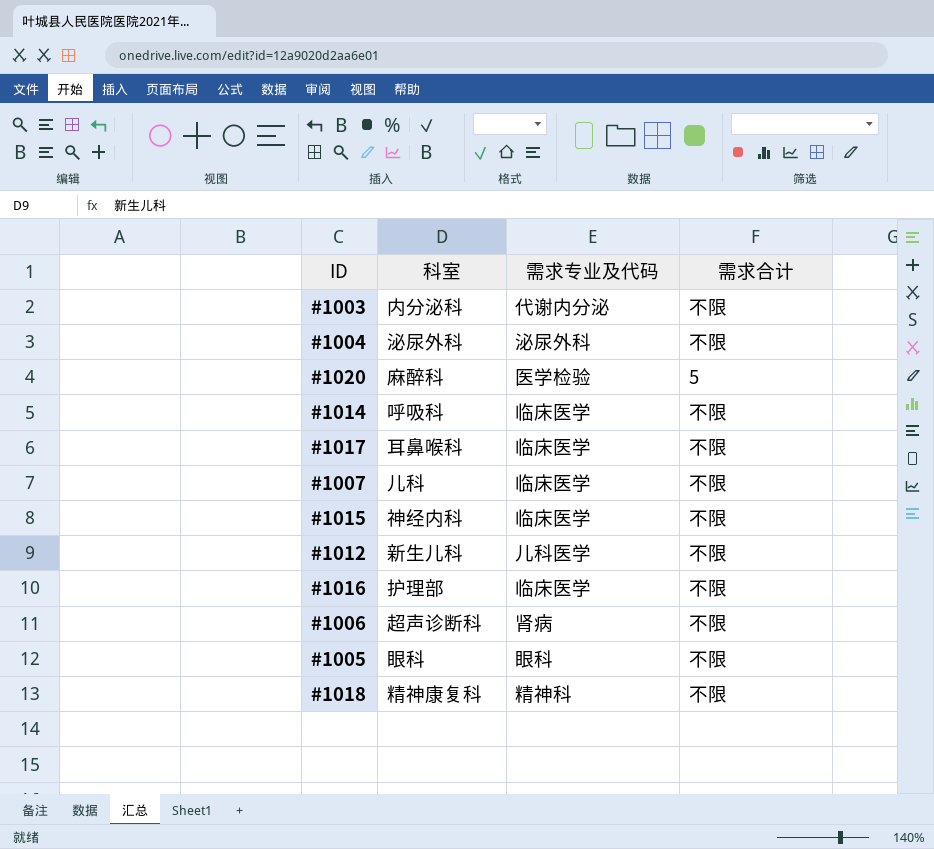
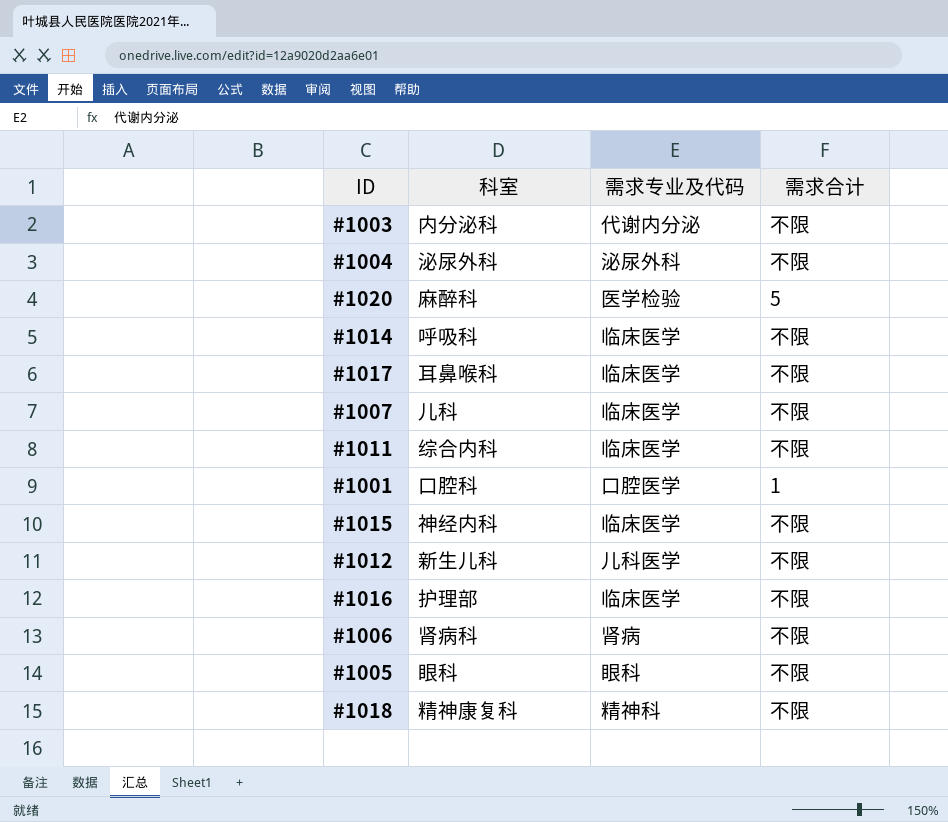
row #1011: none -> 综合内科 | 临床医学 | 不限
row #1001: none -> 口腔科 | 口腔医学 | 1
#1006 | 科室: 超声诊断科 -> 肾病科

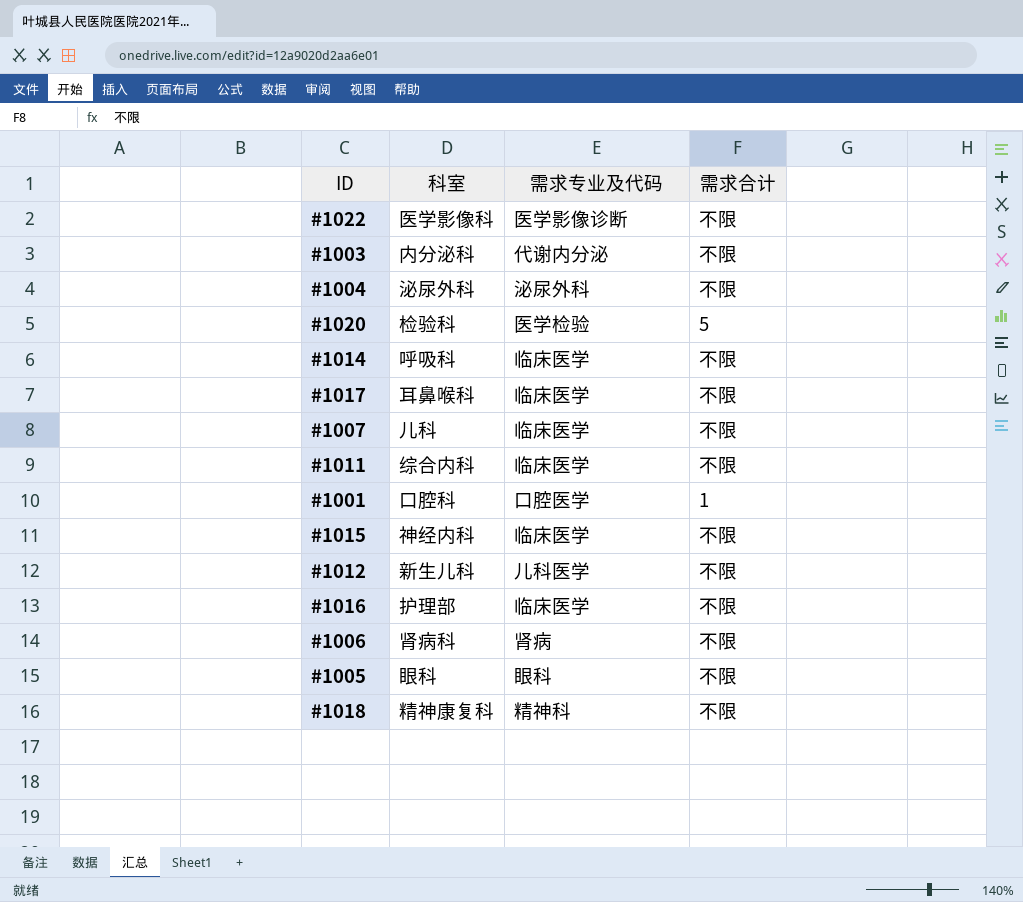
row #1022: none -> 医学影像科 | 医学影像诊断 | 不限
#1020 | 科室: 麻醉科 -> 检验科

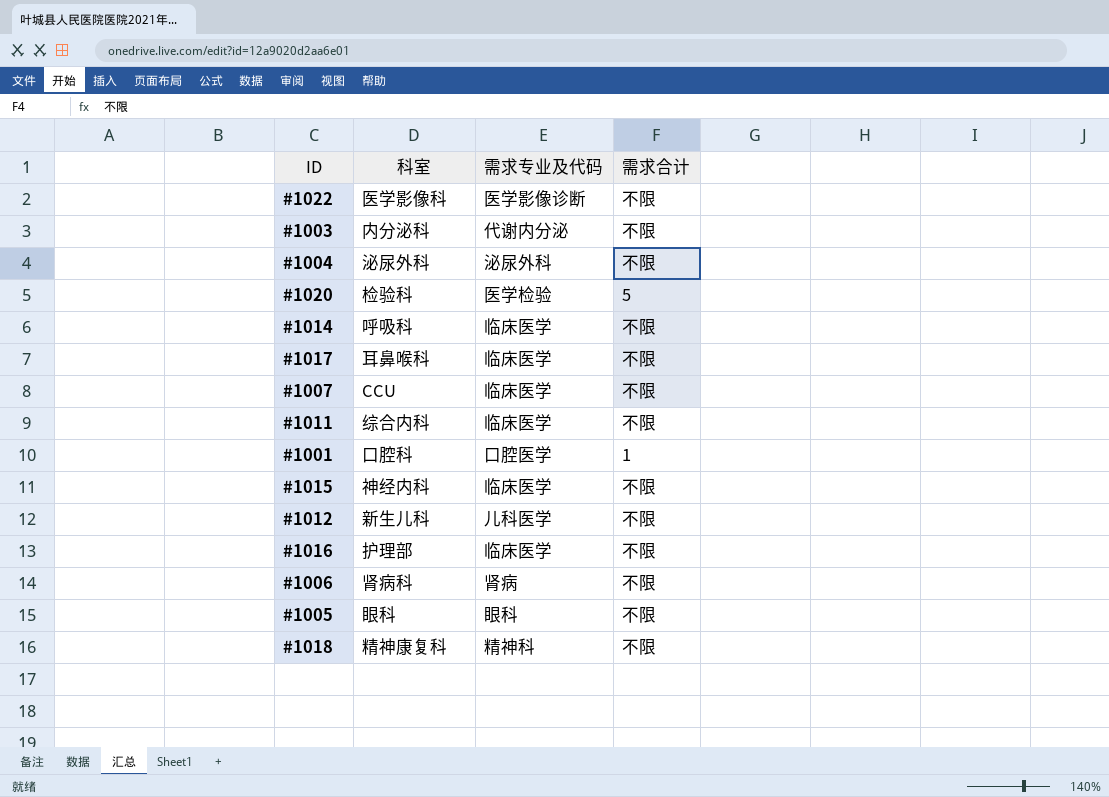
#1007 | 科室: 儿科 -> CCU

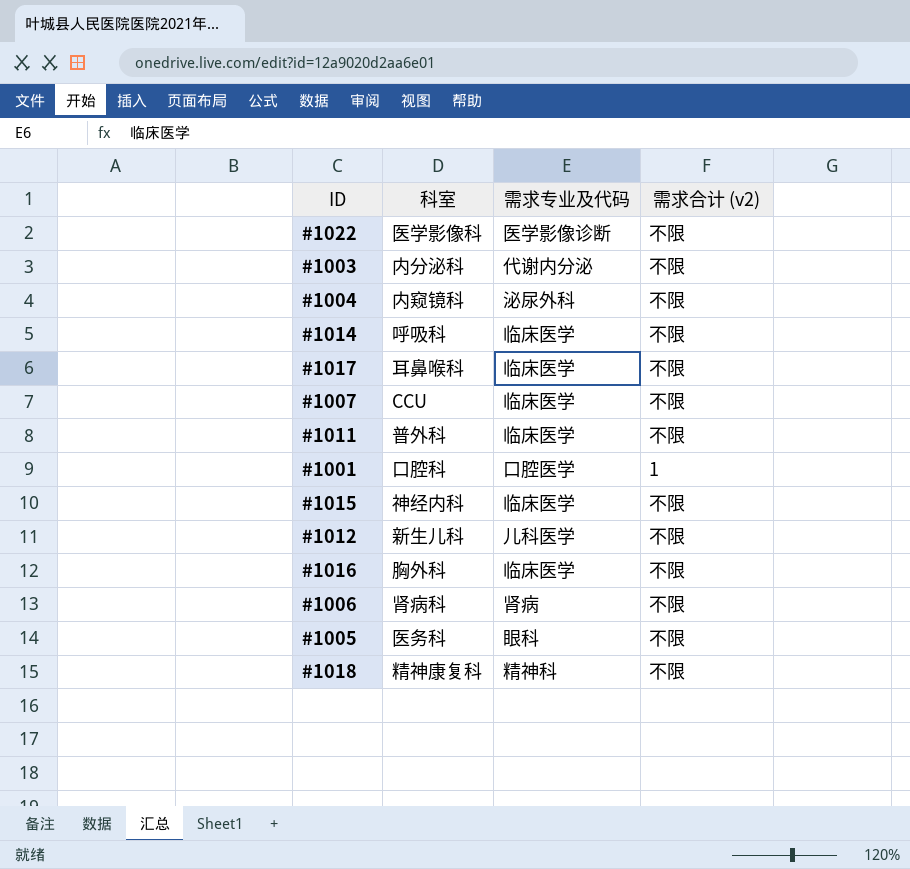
column name: 需求合计 -> 需求合计 (v2)
row #1020: 检验科 | 医学检验 | 5 -> none
#1004 | 科室: 泌尿外科 -> 内窥镜科
#1011 | 科室: 综合内科 -> 普外科
#1016 | 科室: 护理部 -> 胸外科
#1005 | 科室: 眼科 -> 医务科

